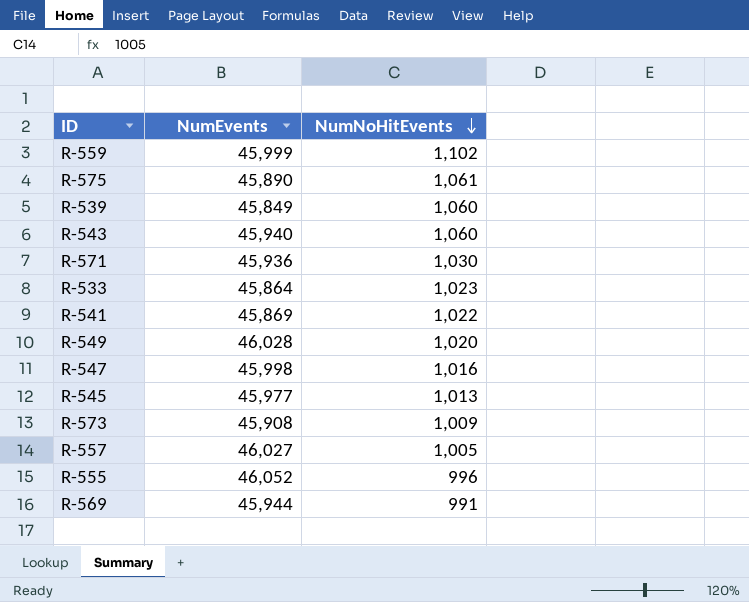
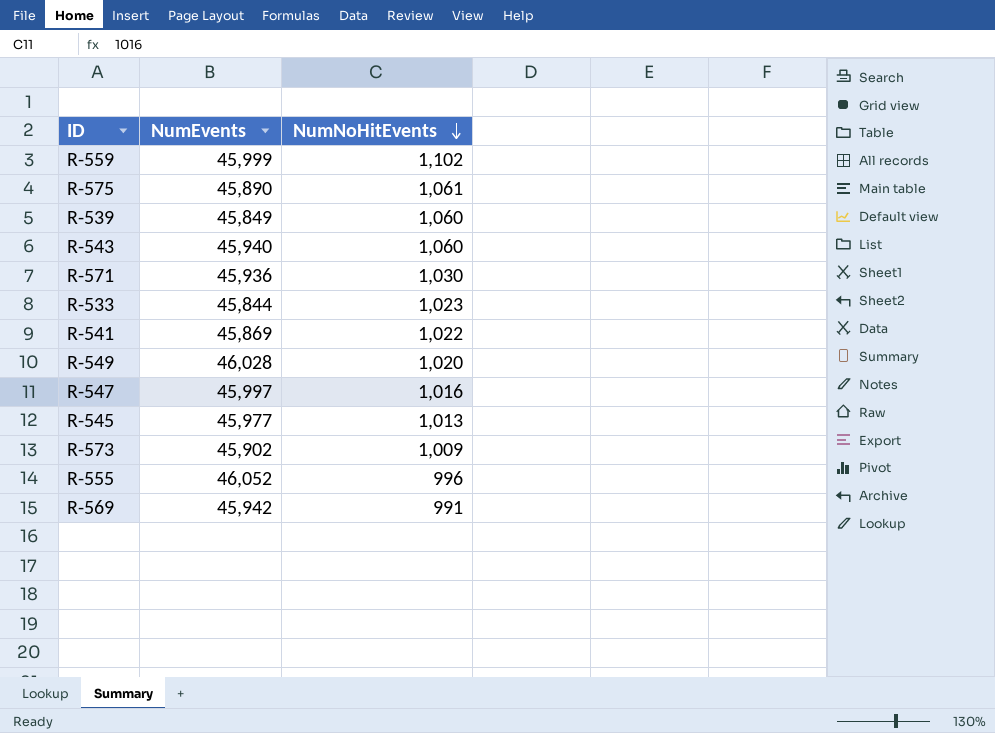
row R-557: 46,027 | 1,005 -> none
R-533 | NumEvents: 45,864 -> 45,844
R-547 | NumEvents: 45,998 -> 45,997
R-573 | NumEvents: 45,908 -> 45,902
R-569 | NumEvents: 45,944 -> 45,942

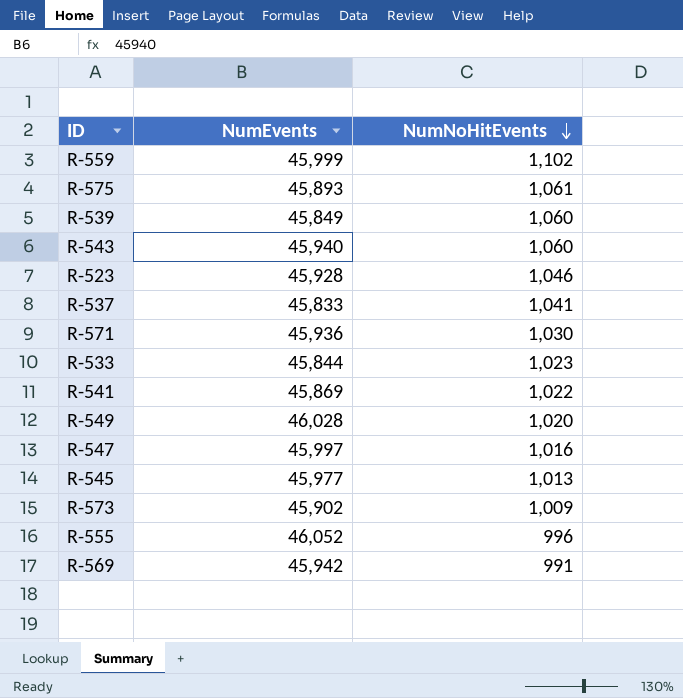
R-575 | NumEvents: 45,890 -> 45,893
row R-523: none -> 45,928 | 1,046
row R-537: none -> 45,833 | 1,041

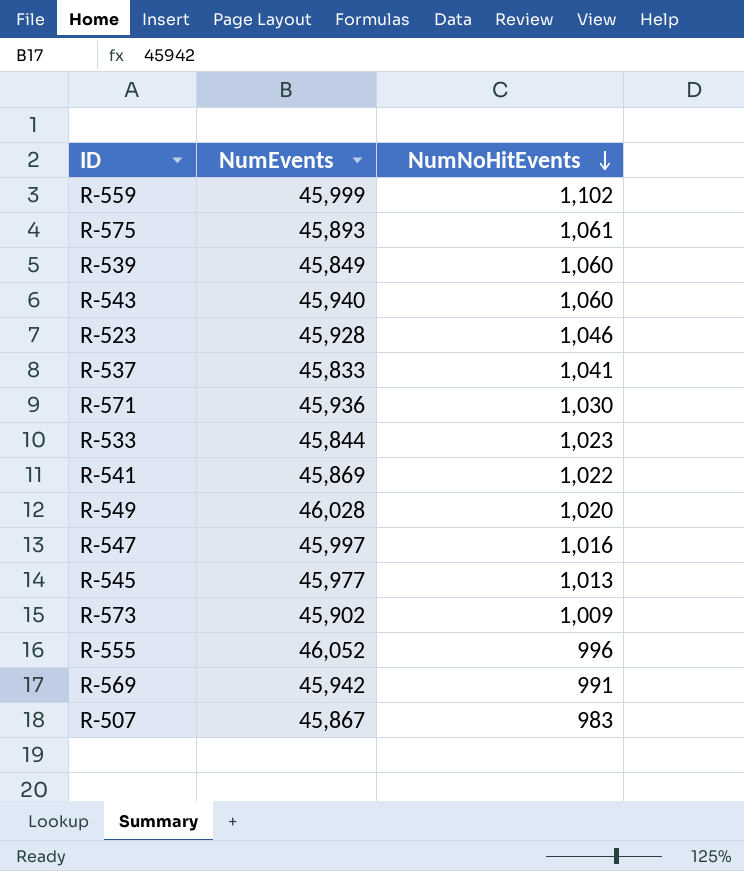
row R-507: none -> 45,867 | 983

